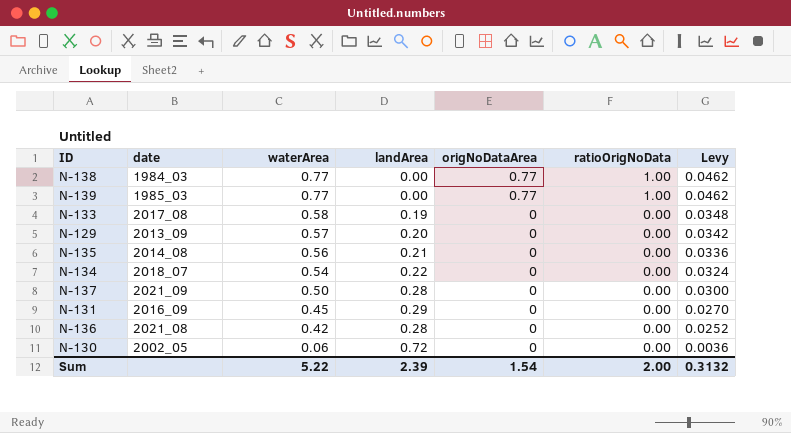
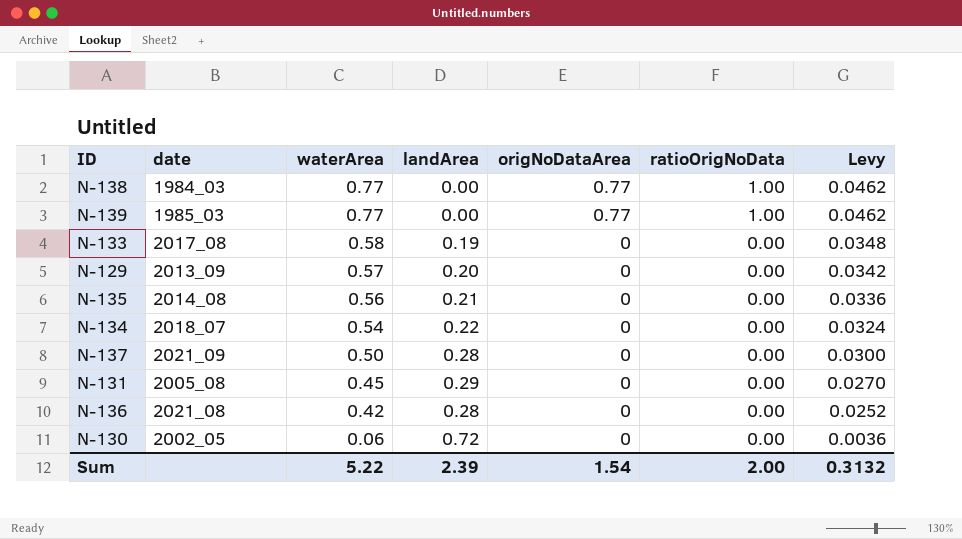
N-131 | date: 2016_09 -> 2005_08

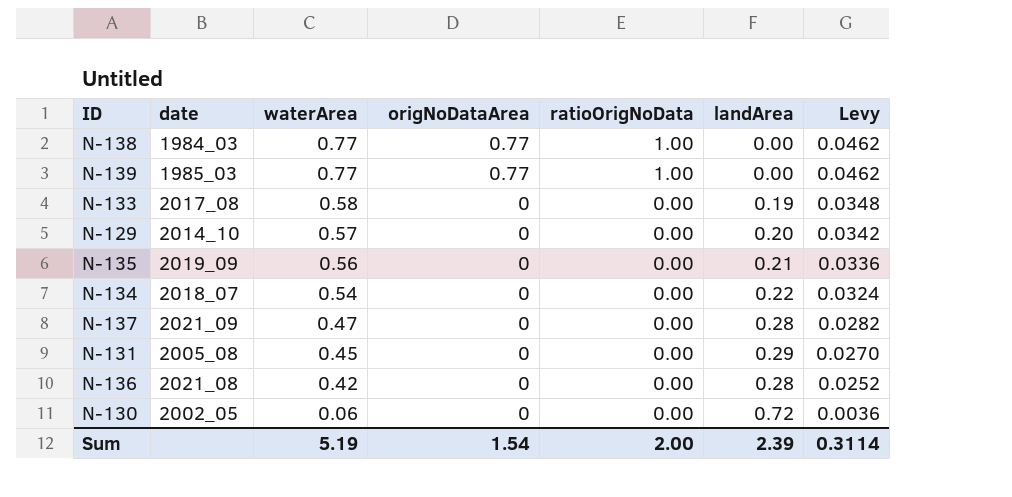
column landArea | position: 4 -> 6
N-129 | date: 2013_09 -> 2014_10
N-135 | date: 2014_08 -> 2019_09
N-137 | waterArea: 0.50 -> 0.47
N-137 | Levy: 0.0300 -> 0.0282
Sum | waterArea: 5.22 -> 5.19
Sum | Levy: 0.3132 -> 0.3114

